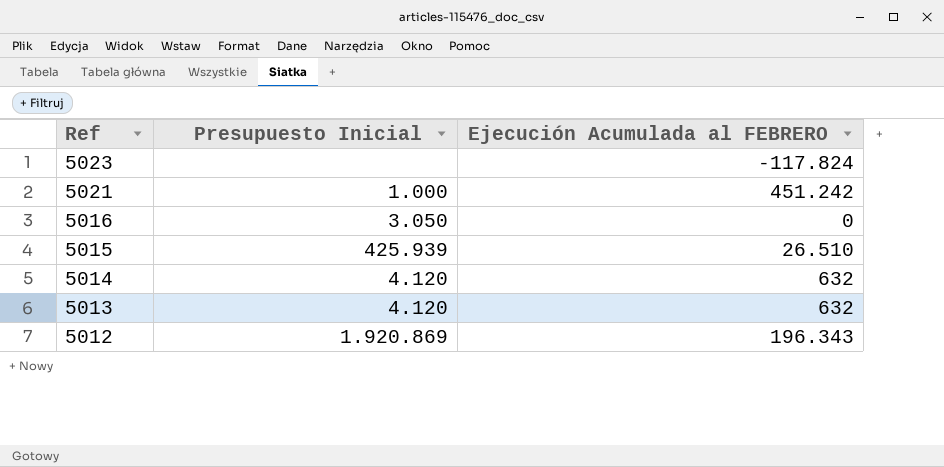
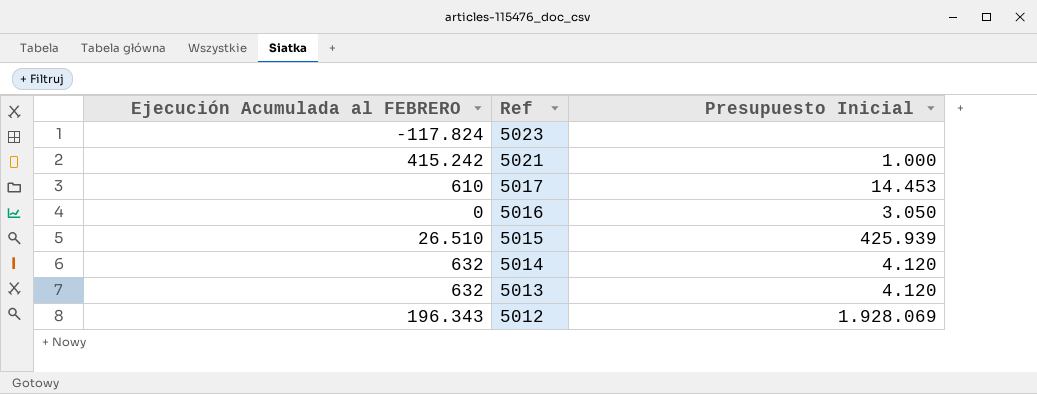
column Ejecución Acumulada al FEBRERO | position: 3 -> 1
5021 | Ejecución Acumulada al FEBRERO: 451.242 -> 415.242
row 5017: none -> 610 | 14.453
5012 | Presupuesto Inicial: 1.920.869 -> 1.928.069

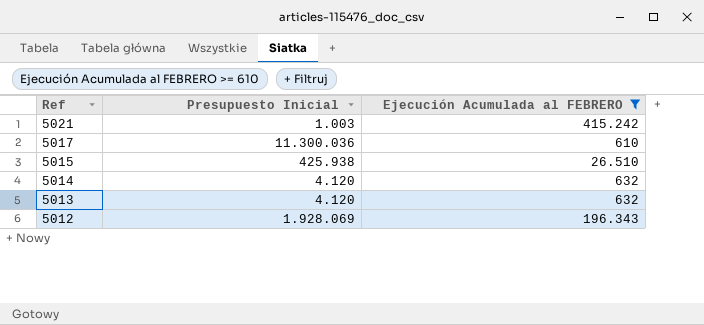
filter: none -> Ejecución Acumulada al FEBRERO >= 610
column Ejecución Acumulada al FEBRERO | position: 1 -> 3
5021 | Presupuesto Inicial: 1.000 -> 1.003
5017 | Presupuesto Inicial: 14.453 -> 11.300.036
5015 | Presupuesto Inicial: 425.939 -> 425.938

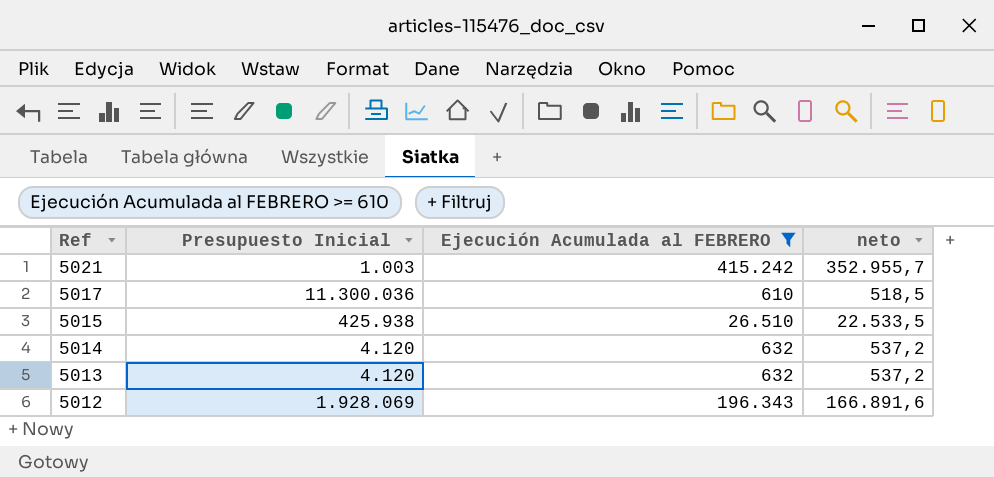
column neto | formula: none -> [Ejecución Acumulada al FEBRERO] * 0,85

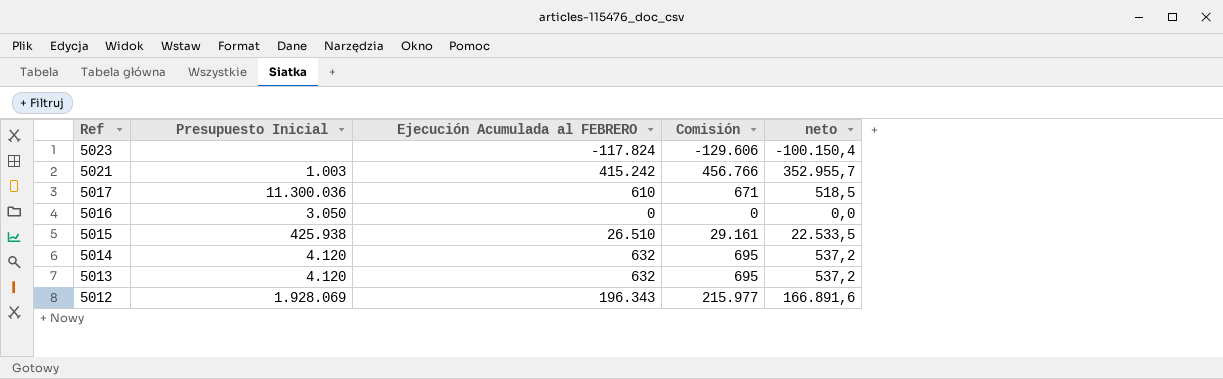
filter: Ejecución Acumulada al FEBRERO >= 610 -> none
column Comisión | formula: none -> [Ejecución Acumulada al FEBRERO] * 1,1

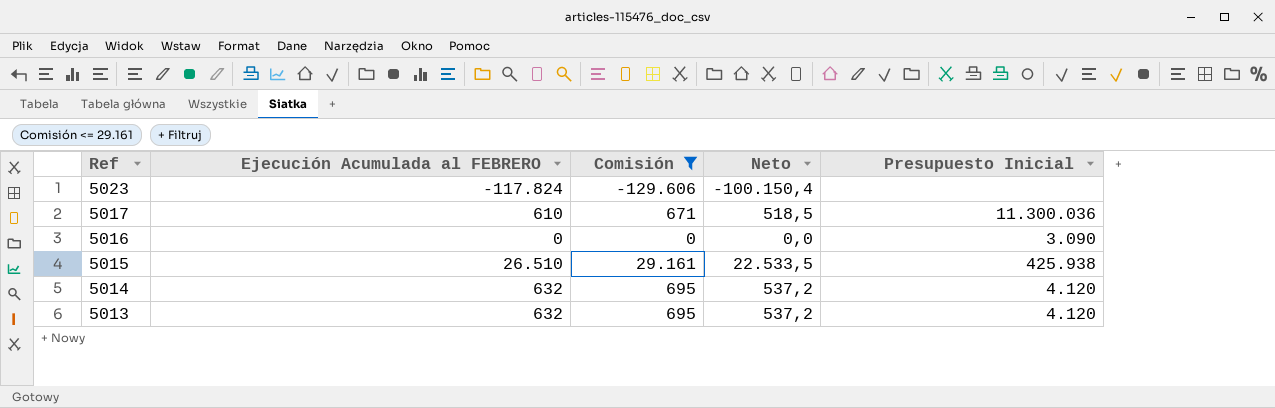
filter: none -> Comisión <= 29.161
column name: neto -> Neto
column Presupuesto Inicial | position: 2 -> 5
5016 | Presupuesto Inicial: 3.050 -> 3.090

